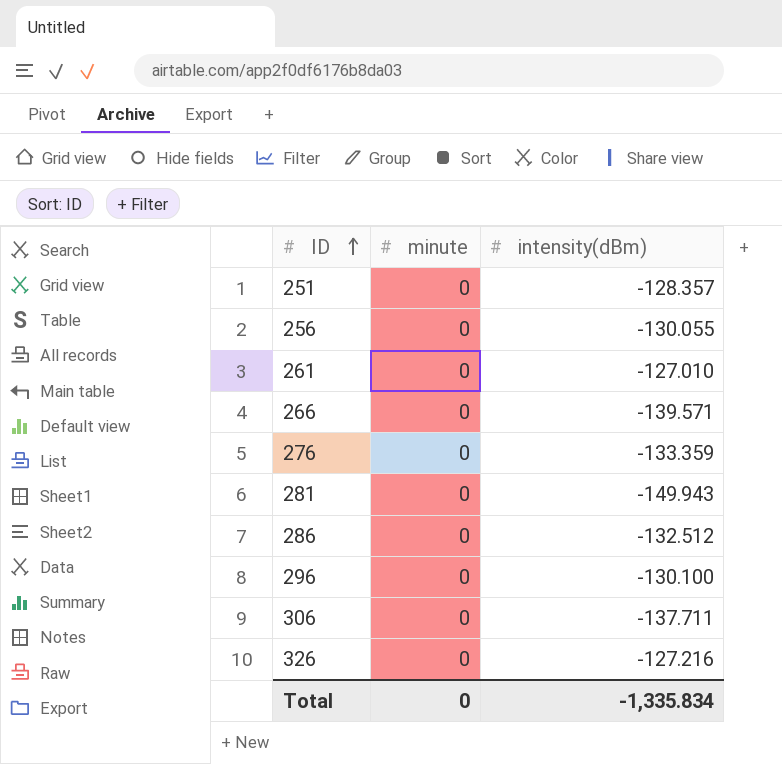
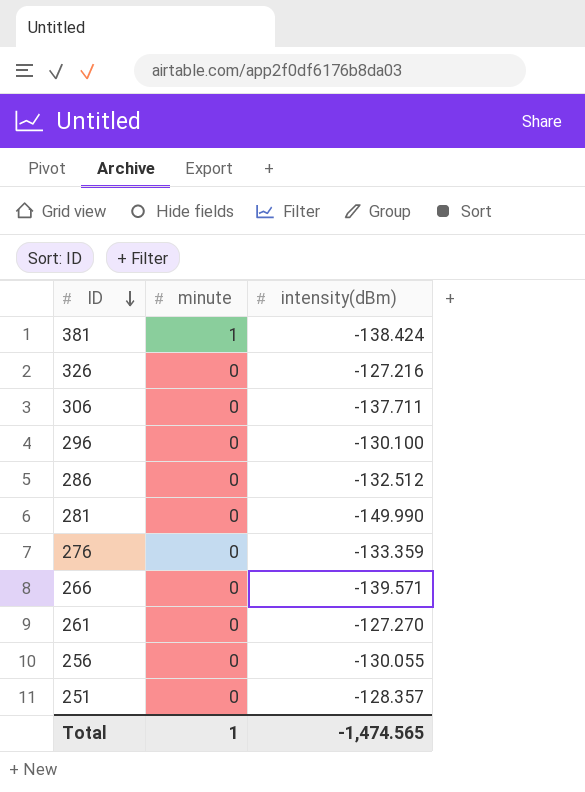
row order: ID ascending -> ID descending
row 381: none -> 1 | -138.424
281 | intensity(dBm): -149.943 -> -149.990
261 | intensity(dBm): -127.010 -> -127.270
Total | minute: 0 -> 1
Total | intensity(dBm): -1,335.834 -> -1,474.565

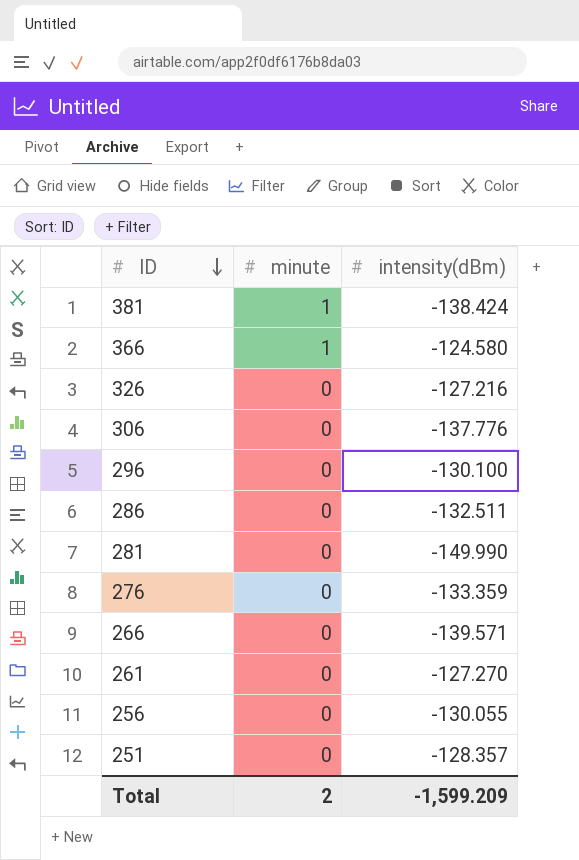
row 366: none -> 1 | -124.580
306 | intensity(dBm): -137.711 -> -137.776
286 | intensity(dBm): -132.512 -> -132.511
Total | minute: 1 -> 2
Total | intensity(dBm): -1,474.565 -> -1,599.209

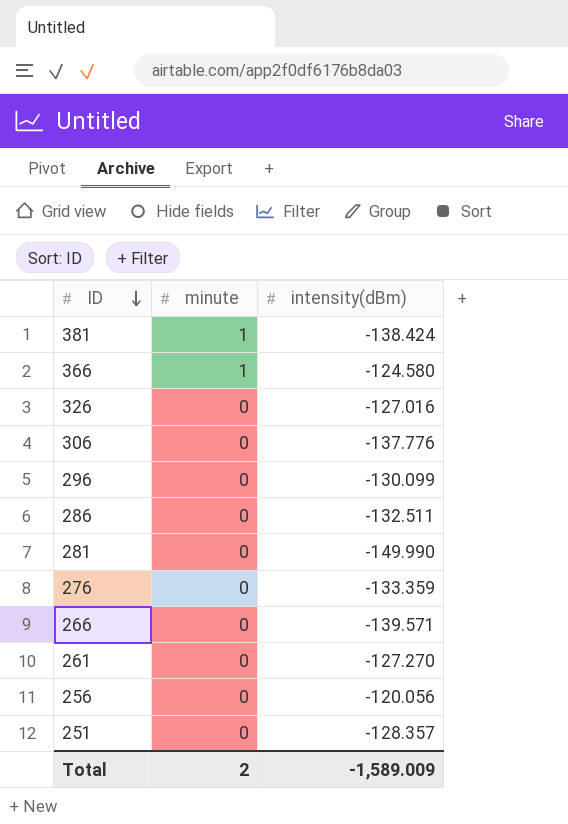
326 | intensity(dBm): -127.216 -> -127.016
296 | intensity(dBm): -130.100 -> -130.099
256 | intensity(dBm): -130.055 -> -120.056
Total | intensity(dBm): -1,599.209 -> -1,589.009

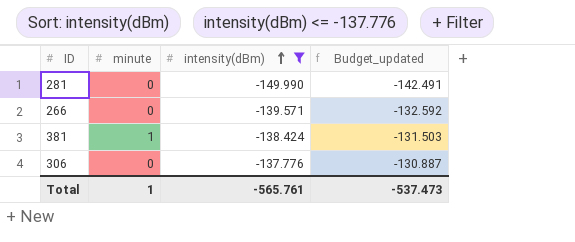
filter: none -> intensity(dBm) <= -137.776
row order: ID descending -> intensity(dBm) ascending
column Budget_updated | formula: none -> [intensity(dBm)] * 0.95
Total | minute: 2 -> 1
Total | intensity(dBm): -1,589.009 -> -565.761

